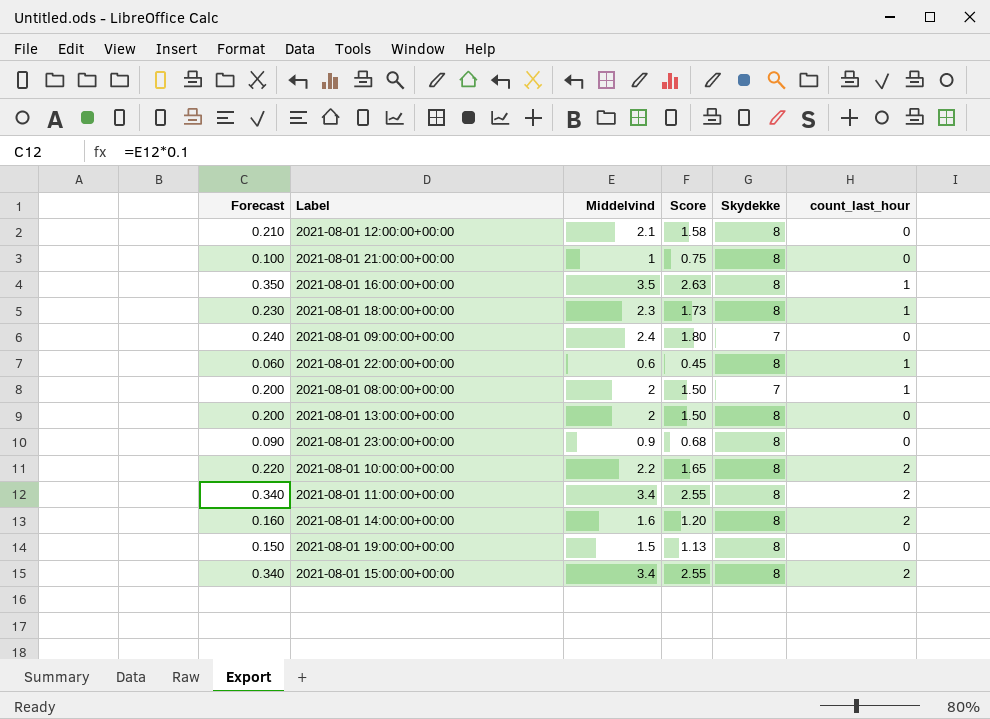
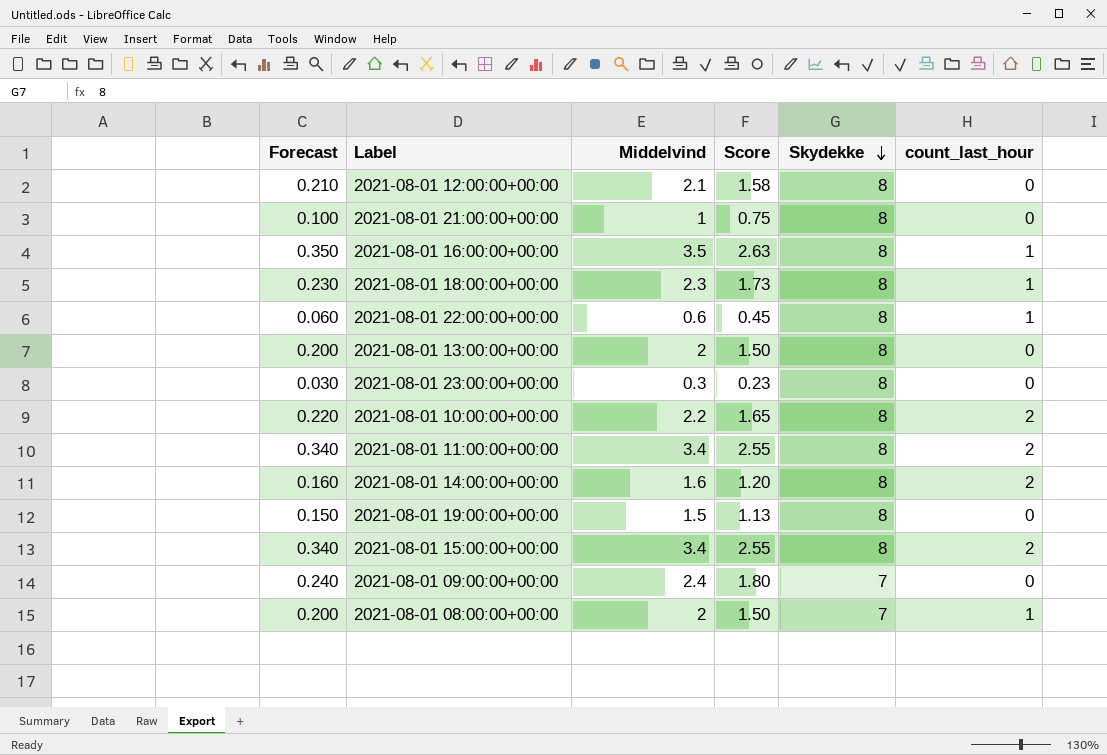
row order: none -> Skydekke descending
2021-08-01 23:00:00+00:00 | Forecast: 0.090 -> 0.030
2021-08-01 23:00:00+00:00 | Middelvind: 0.9 -> 0.3
2021-08-01 23:00:00+00:00 | Score: 0.68 -> 0.23

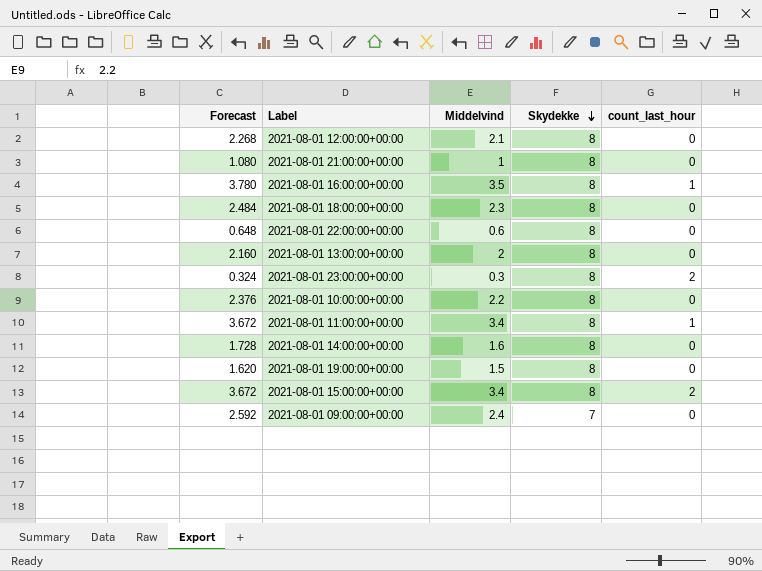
column Score | formula: [Middelvind] * 0.75 -> none
column Forecast | formula: [Middelvind] * 0.1 -> [Middelvind] * 1.08
row 2021-08-01 08:00:00+00:00: 0.200 | 2 | 1.50 | 7 | 1 -> none
2021-08-01 18:00:00+00:00 | count_last_hour: 1 -> 0
2021-08-01 22:00:00+00:00 | count_last_hour: 1 -> 0
2021-08-01 23:00:00+00:00 | count_last_hour: 0 -> 2
2021-08-01 10:00:00+00:00 | count_last_hour: 2 -> 0
2021-08-01 11:00:00+00:00 | count_last_hour: 2 -> 1
2021-08-01 14:00:00+00:00 | count_last_hour: 2 -> 0

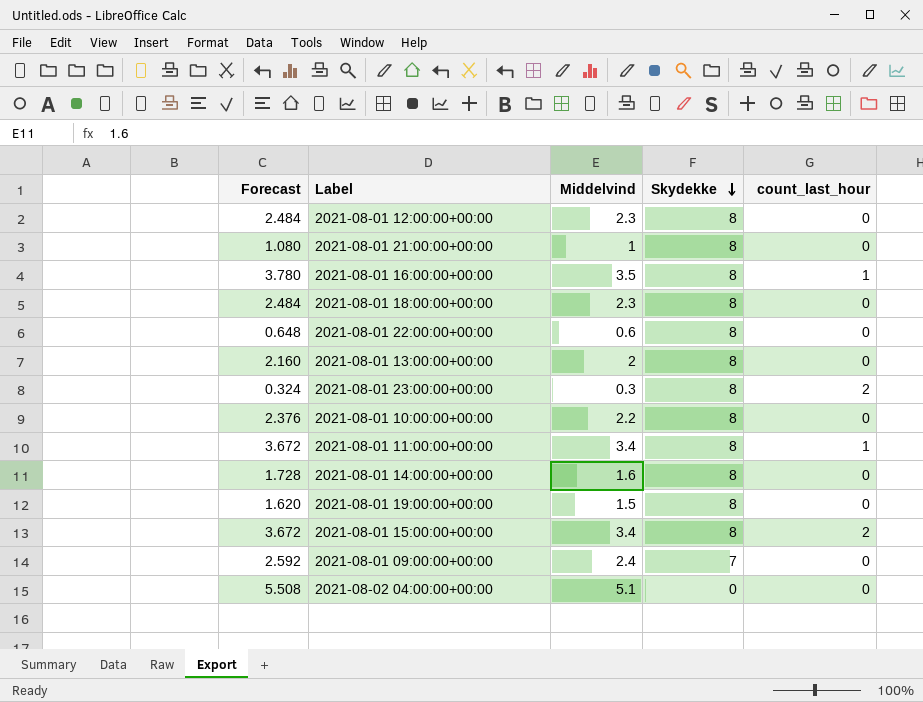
2021-08-01 12:00:00+00:00 | Forecast: 2.268 -> 2.484
2021-08-01 12:00:00+00:00 | Middelvind: 2.1 -> 2.3
row 2021-08-02 04:00:00+00:00: none -> 5.508 | 5.1 | 0 | 0

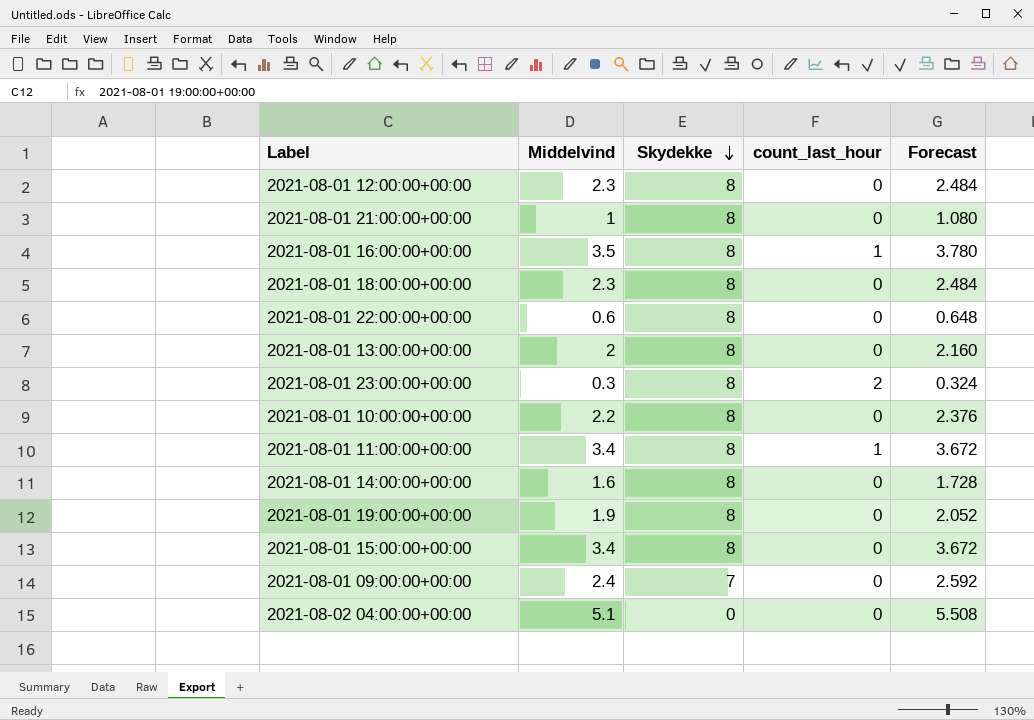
column Forecast | position: 1 -> 5
2021-08-01 19:00:00+00:00 | Middelvind: 1.5 -> 1.9
2021-08-01 19:00:00+00:00 | Forecast: 1.620 -> 2.052
2021-08-01 15:00:00+00:00 | count_last_hour: 2 -> 0

